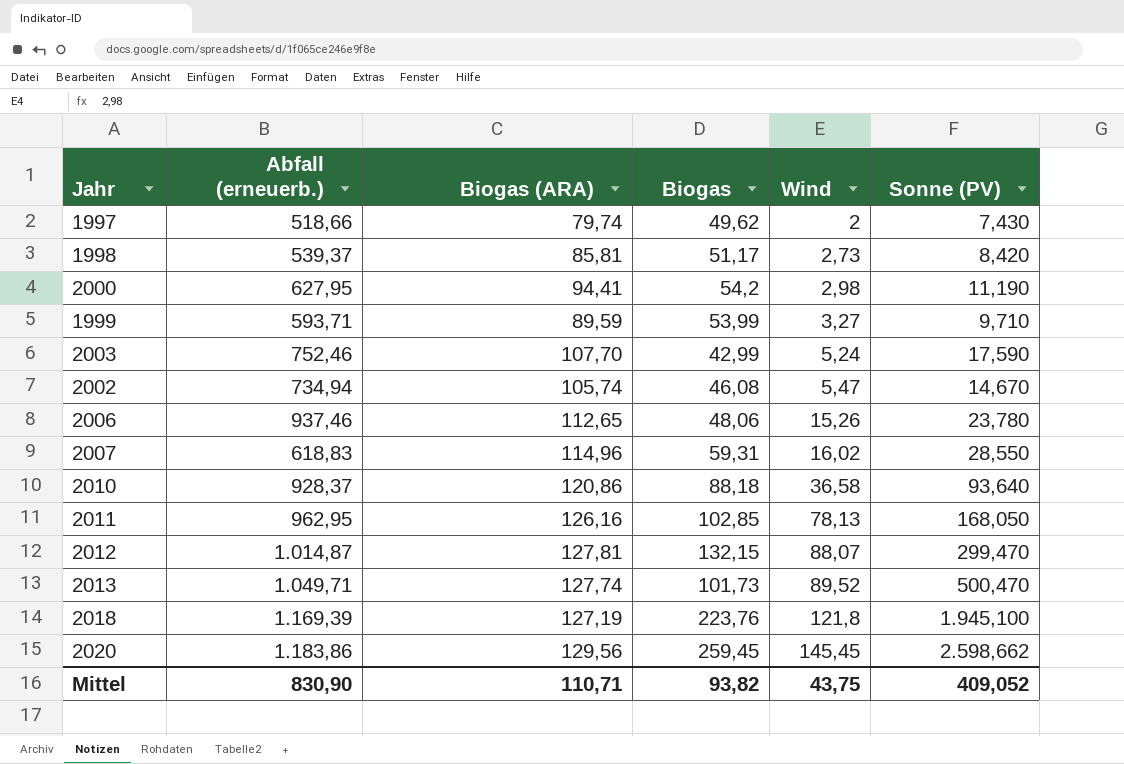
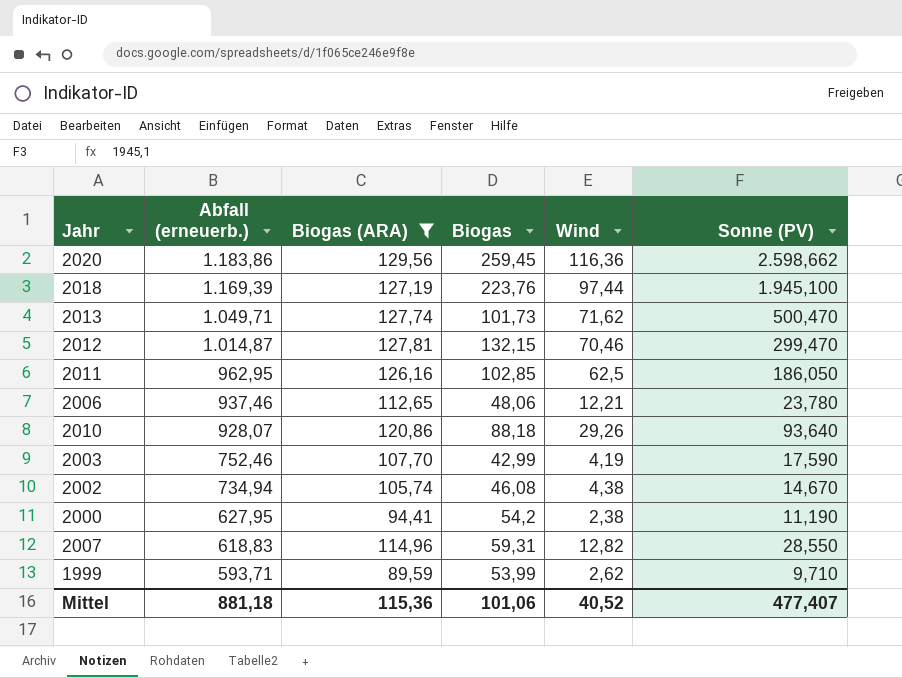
filter: none -> Biogas (ARA) >= 89,59
row order: Wind ascending -> Abfall (erneuerb.) descending
2020 | Wind: 145,45 -> 116,36
2018 | Wind: 121,8 -> 97,44
2013 | Wind: 89,52 -> 71,62
2012 | Wind: 88,07 -> 70,46
2011 | Wind: 78,13 -> 62,5
2011 | Sonne (PV): 168,050 -> 186,050
2006 | Wind: 15,26 -> 12,21
2010 | Abfall (erneuerb.): 928,37 -> 928,07
2010 | Wind: 36,58 -> 29,26
2003 | Wind: 5,24 -> 4,19
2002 | Wind: 5,47 -> 4,38
2000 | Wind: 2,98 -> 2,38
2007 | Wind: 16,02 -> 12,82
1999 | Wind: 3,27 -> 2,62
Mittel | Abfall (erneuerb.): 830,90 -> 881,18
Mittel | Biogas (ARA): 110,71 -> 115,36
Mittel | Biogas: 93,82 -> 101,06
Mittel | Wind: 43,75 -> 40,52
Mittel | Sonne (PV): 409,052 -> 477,407

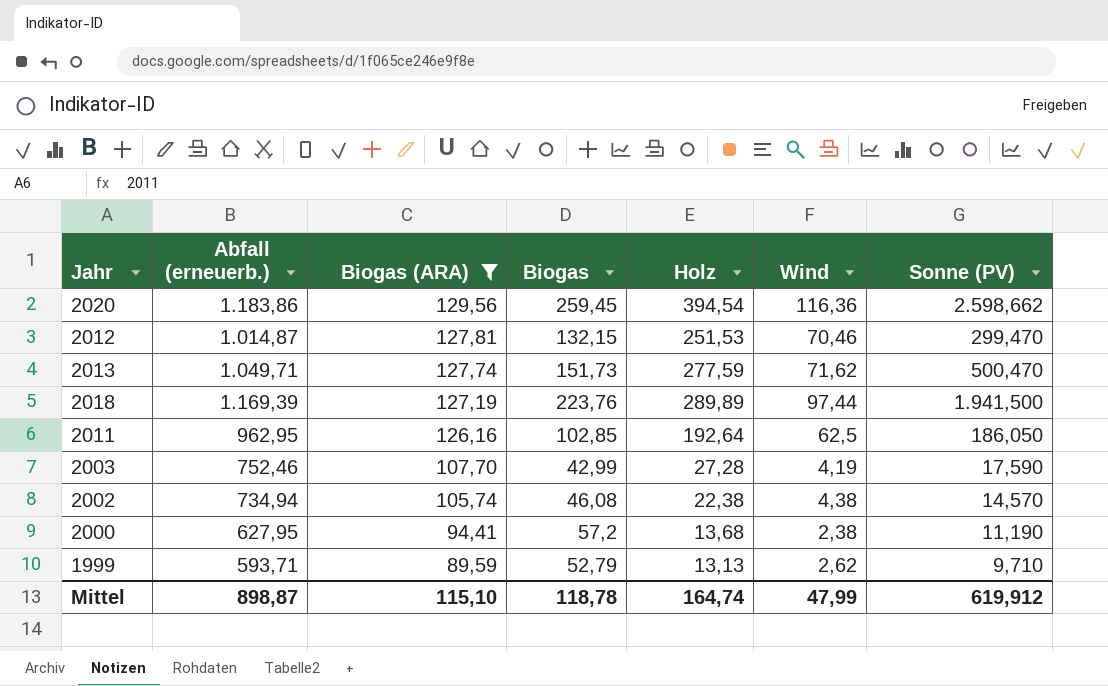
row order: Abfall (erneuerb.) descending -> Biogas (ARA) descending
column Holz | position: none -> 5
row 2006: 937,46 | 112,65 | 48,06 | 12,21 | 23,780 -> none
row 2010: 928,07 | 120,86 | 88,18 | 29,26 | 93,640 -> none
row 2007: 618,83 | 114,96 | 59,31 | 12,82 | 28,550 -> none
2013 | Biogas: 101,73 -> 151,73
2018 | Sonne (PV): 1.945,100 -> 1.941,500
2002 | Sonne (PV): 14,670 -> 14,570
2000 | Biogas: 54,2 -> 57,2
1999 | Biogas: 53,99 -> 52,79
Mittel | Abfall (erneuerb.): 881,18 -> 898,87
Mittel | Biogas (ARA): 115,36 -> 115,10
Mittel | Biogas: 101,06 -> 118,78
Mittel | Wind: 40,52 -> 47,99
Mittel | Sonne (PV): 477,407 -> 619,912

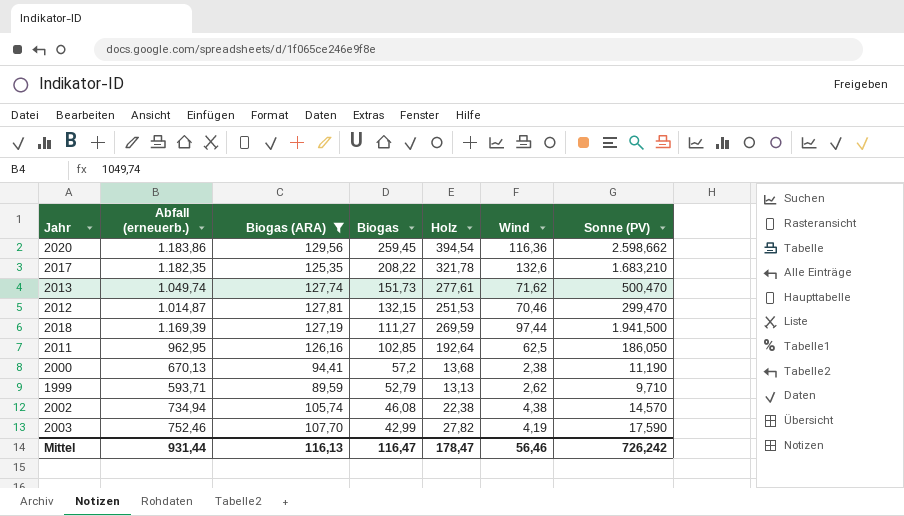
row order: Biogas (ARA) descending -> Biogas descending
row 2017: none -> 1.182,35 | 125,35 | 208,22 | 321,78 | 132,6 | 1.683,210
2013 | Abfall (erneuerb.): 1.049,71 -> 1.049,74
2013 | Holz: 277,59 -> 277,61
2018 | Biogas: 223,76 -> 111,27
2018 | Holz: 289,89 -> 269,59
2000 | Abfall (erneuerb.): 627,95 -> 670,13
2003 | Holz: 27,28 -> 27,82
Mittel | Abfall (erneuerb.): 898,87 -> 931,44
Mittel | Biogas (ARA): 115,10 -> 116,13
Mittel | Biogas: 118,78 -> 116,47
Mittel | Holz: 164,74 -> 178,47
Mittel | Wind: 47,99 -> 56,46
Mittel | Sonne (PV): 619,912 -> 726,242

